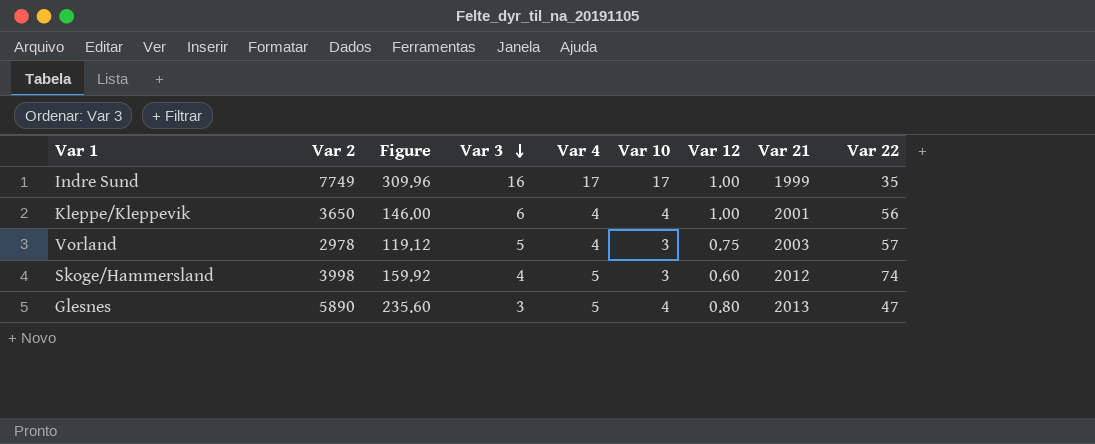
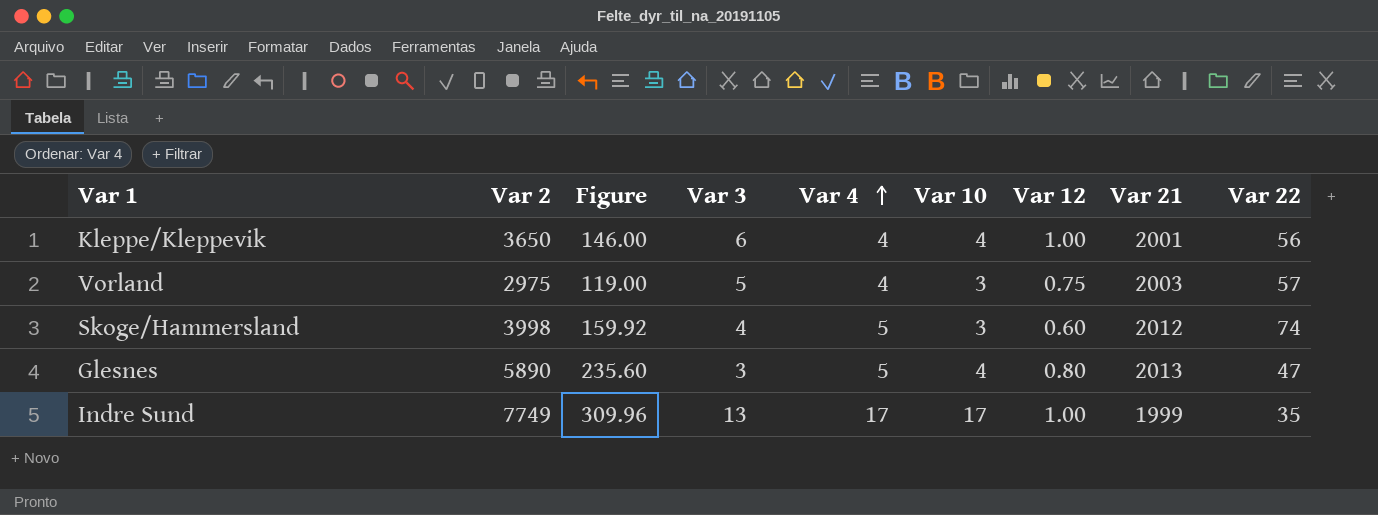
row order: Var 3 descending -> Var 4 ascending
Vorland | Var 2: 2978 -> 2975
Vorland | Figure: 119.12 -> 119.00
Indre Sund | Var 3: 16 -> 13

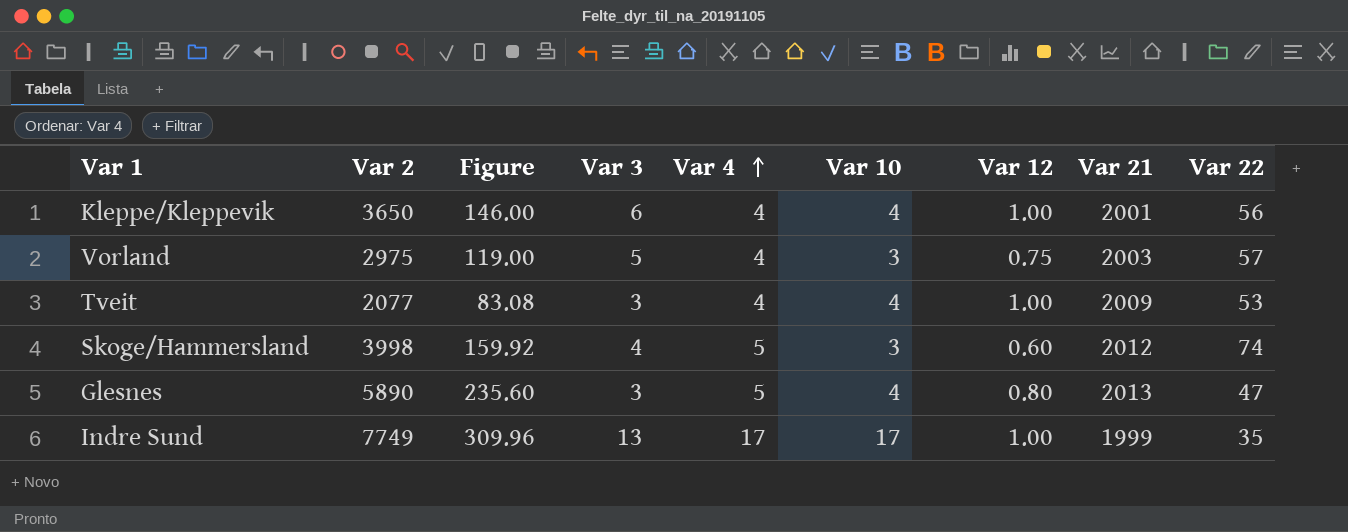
row Tveit: none -> 2077 | 83.08 | 3 | 4 | 4 | 1.00 | 2009 | 53

